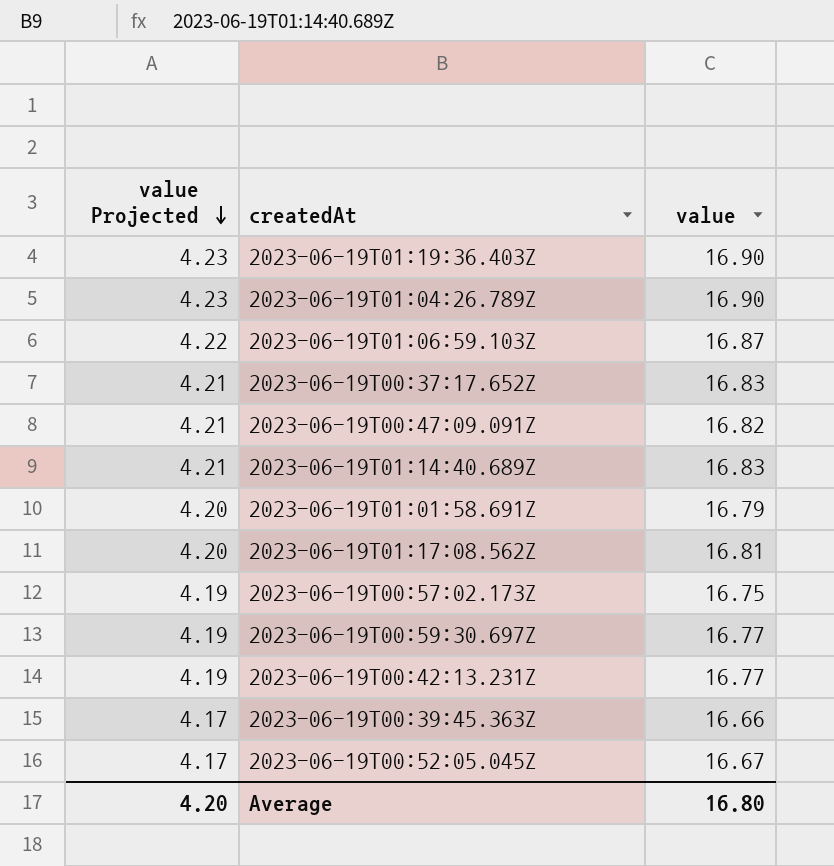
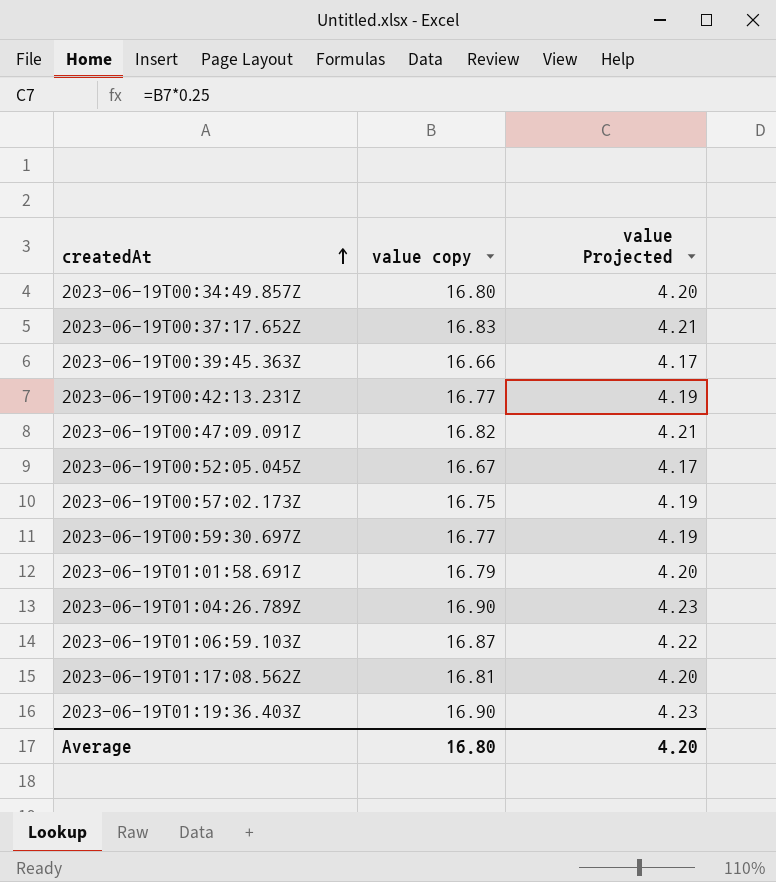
row order: value Projected descending -> createdAt ascending
column name: value -> value copy
column value Projected | position: 1 -> 3
row 2023-06-19T01:14:40.689Z: 4.21 | 16.83 -> none
row 2023-06-19T00:34:49.857Z: none -> 16.80 | 4.20

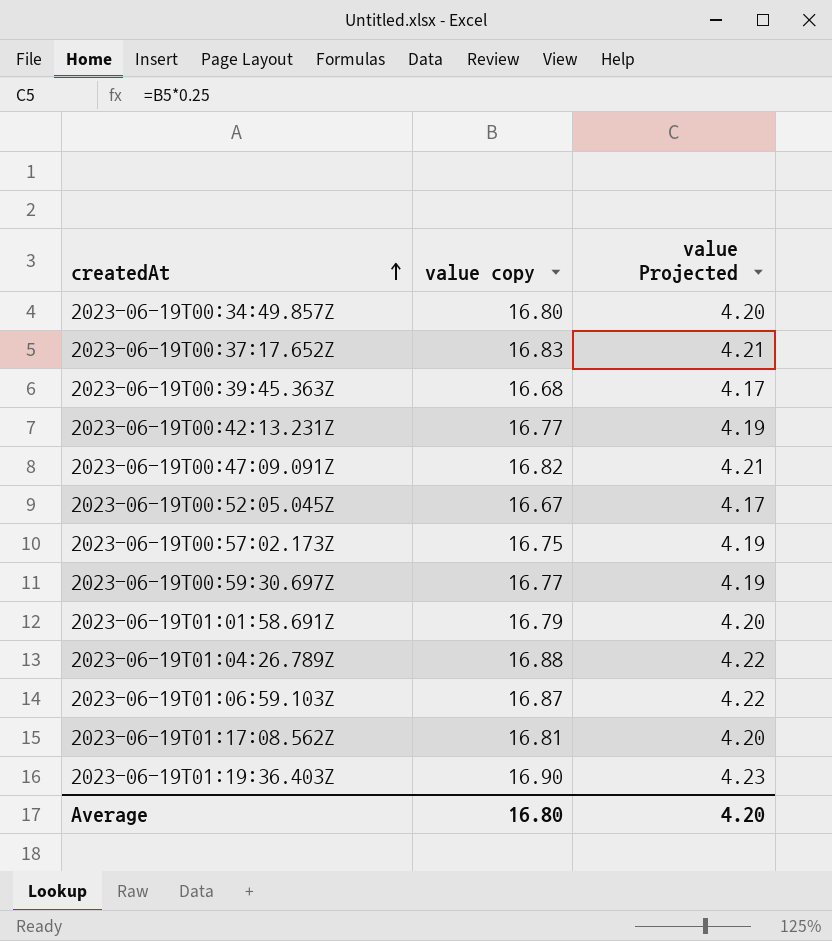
2023-06-19T00:39:45.363Z | value copy: 16.66 -> 16.68
2023-06-19T01:04:26.789Z | value copy: 16.90 -> 16.88
2023-06-19T01:04:26.789Z | value Projected: 4.23 -> 4.22

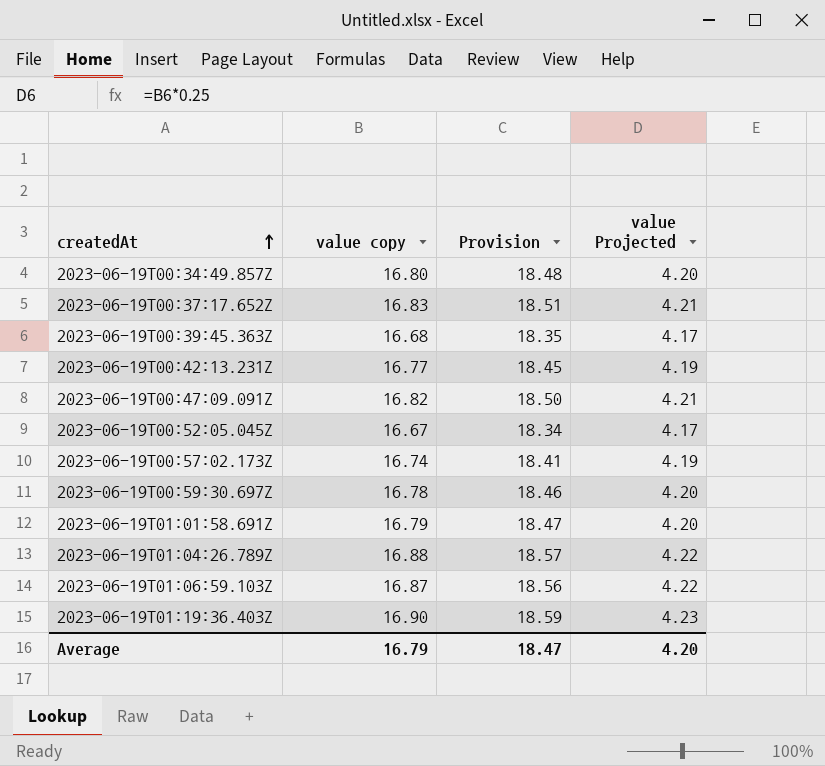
column Provision | formula: none -> [value copy] * 1.1
row 2023-06-19T01:17:08.562Z: 16.81 | 4.20 -> none
2023-06-19T00:57:02.173Z | value copy: 16.75 -> 16.74
2023-06-19T00:59:30.697Z | value copy: 16.77 -> 16.78
2023-06-19T00:59:30.697Z | value Projected: 4.19 -> 4.20
Average | value copy: 16.80 -> 16.79

